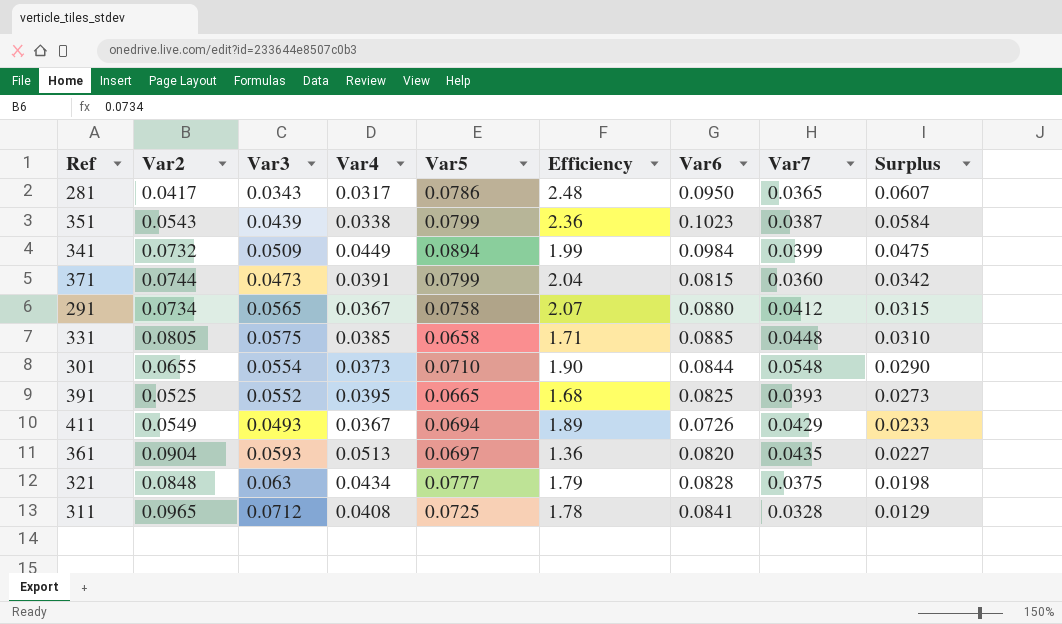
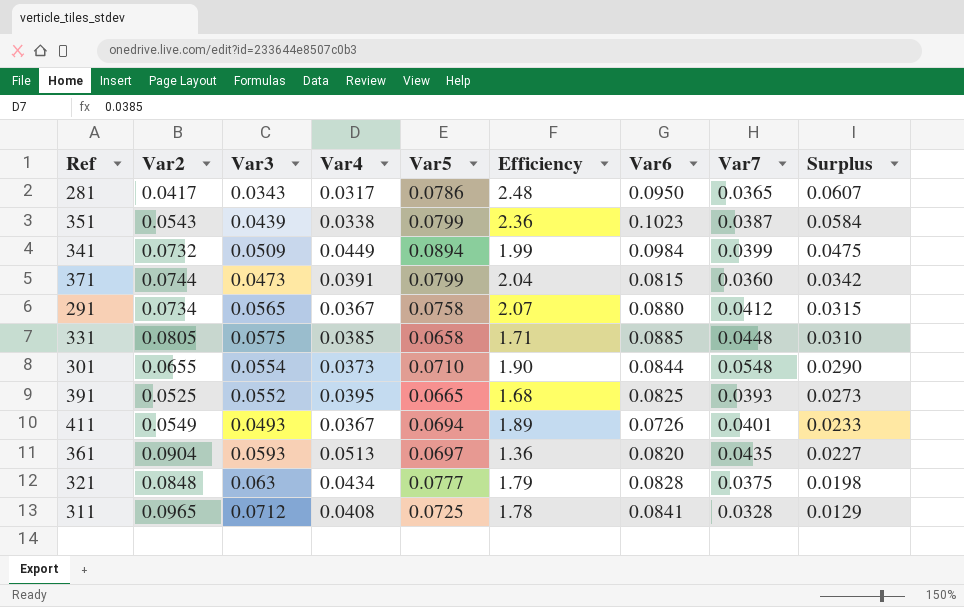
411 | Var7: 0.0429 -> 0.0401

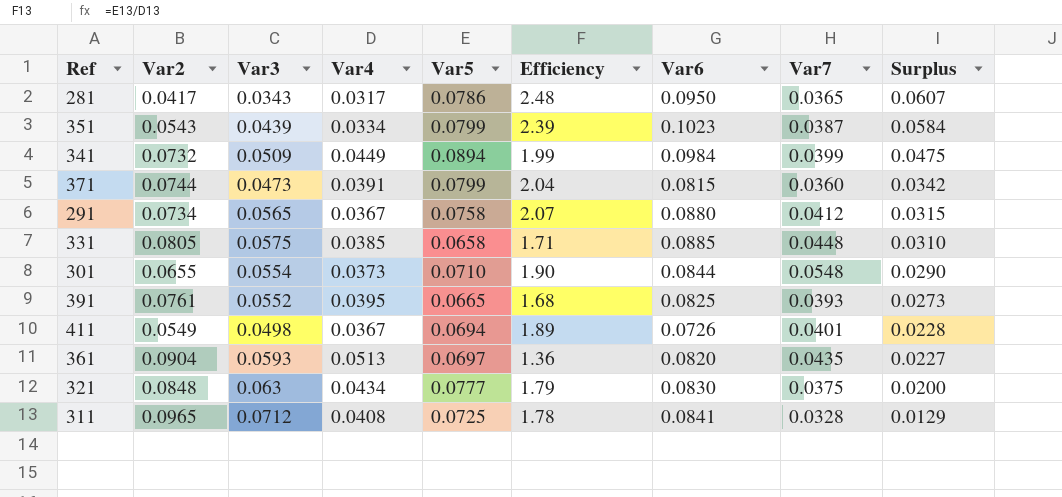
351 | Var4: 0.0338 -> 0.0334
351 | Efficiency: 2.36 -> 2.39
391 | Var2: 0.0525 -> 0.0761
411 | Var3: 0.0493 -> 0.0498
411 | Surplus: 0.0233 -> 0.0228
321 | Var6: 0.0828 -> 0.0830
321 | Surplus: 0.0198 -> 0.0200

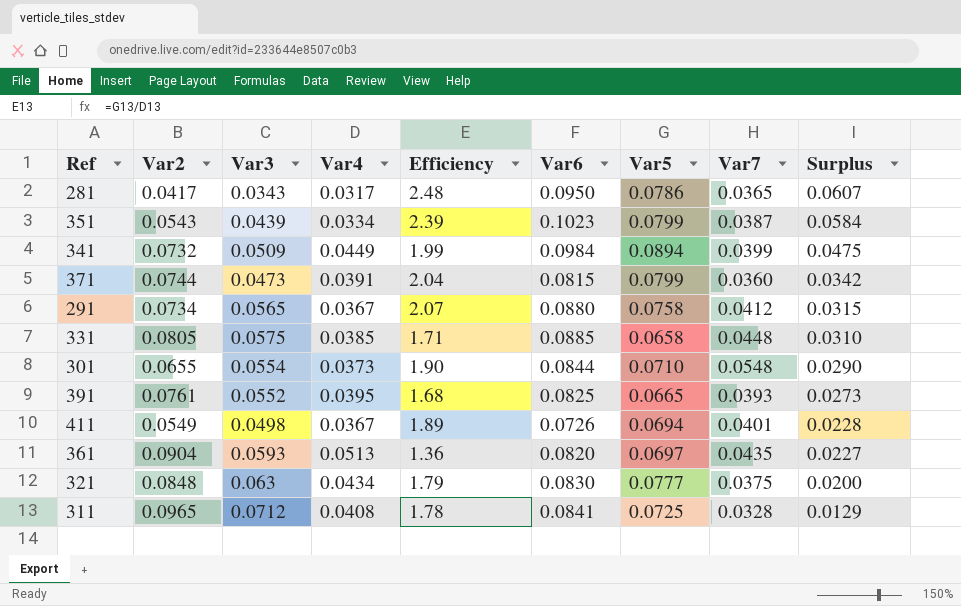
column Var5 | position: 5 -> 7

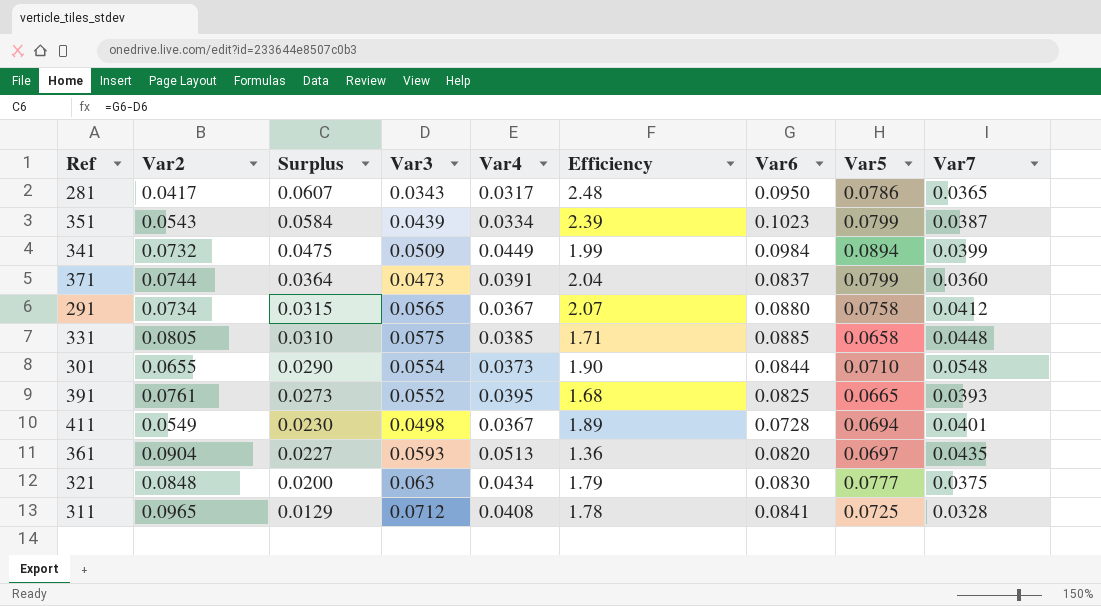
column Surplus | position: 9 -> 3
371 | Surplus: 0.0342 -> 0.0364
371 | Var6: 0.0815 -> 0.0837
411 | Surplus: 0.0228 -> 0.0230
411 | Var6: 0.0726 -> 0.0728

